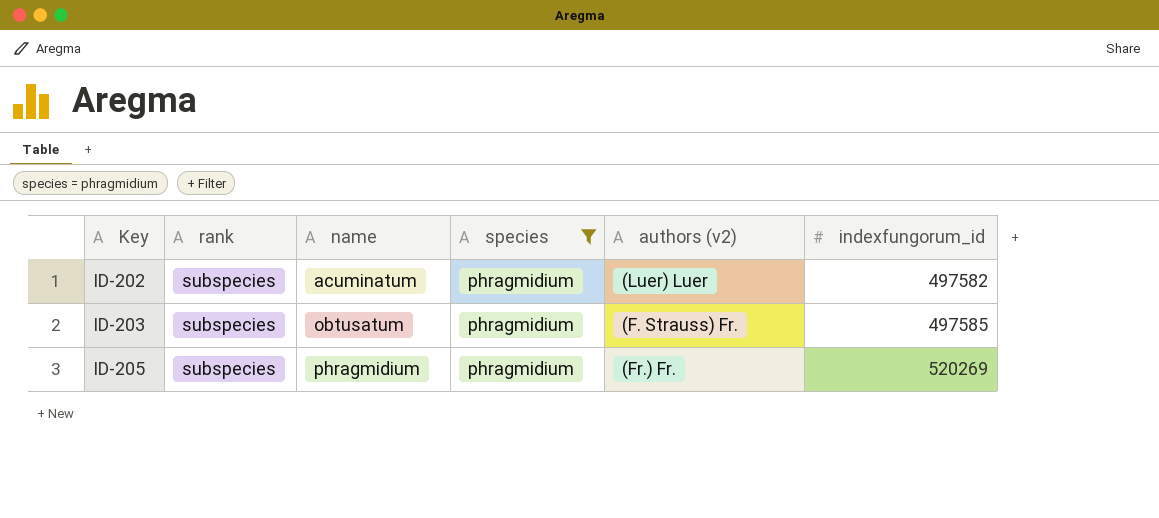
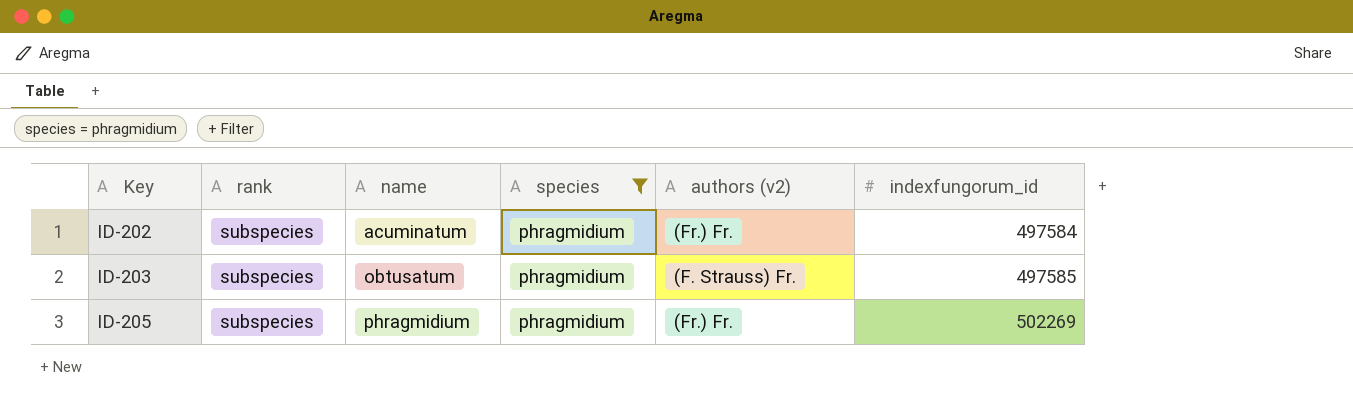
ID-202 | authors (v2): (Luer) Luer -> (Fr.) Fr.
ID-202 | indexfungorum_id: 497582 -> 497584
ID-205 | indexfungorum_id: 520269 -> 502269

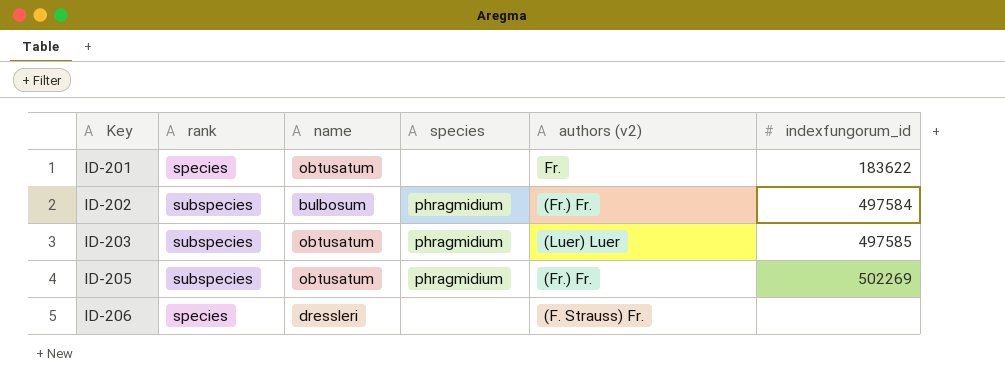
filter: species = phragmidium -> none
ID-202 | name: acuminatum -> bulbosum
ID-203 | authors (v2): (F. Strauss) Fr. -> (Luer) Luer
ID-205 | name: phragmidium -> obtusatum

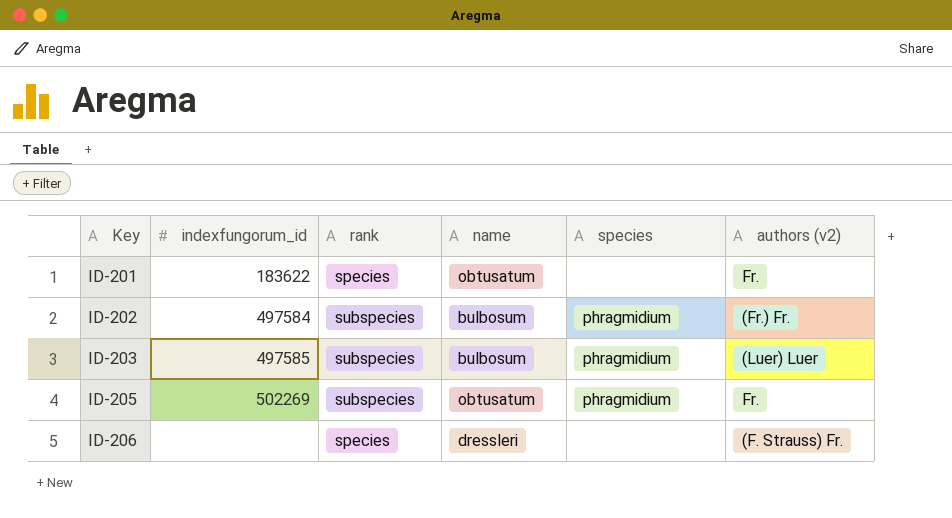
column indexfungorum_id | position: 6 -> 2
ID-203 | name: obtusatum -> bulbosum
ID-205 | authors (v2): (Fr.) Fr. -> Fr.

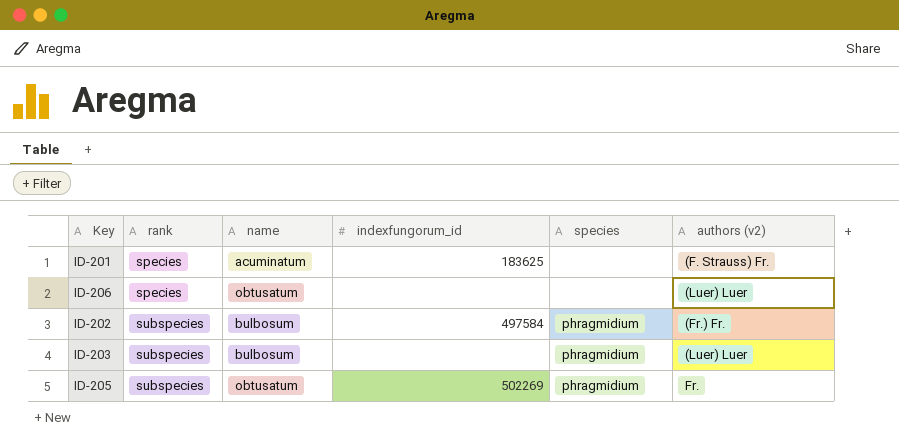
row order: Key ascending -> rank ascending
column indexfungorum_id | position: 2 -> 4
ID-201 | name: obtusatum -> acuminatum
ID-201 | indexfungorum_id: 183622 -> 183625
ID-201 | authors (v2): Fr. -> (F. Strauss) Fr.
ID-206 | name: dressleri -> obtusatum
ID-206 | authors (v2): (F. Strauss) Fr. -> (Luer) Luer
ID-203 | indexfungorum_id: 497585 -> none

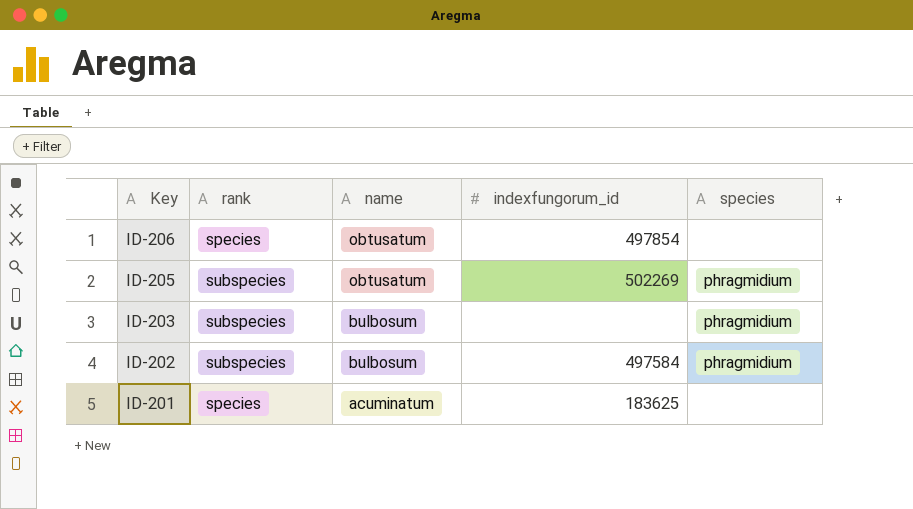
row order: rank ascending -> Key descending
column authors (v2) | position: 6 -> none
ID-206 | indexfungorum_id: none -> 497854

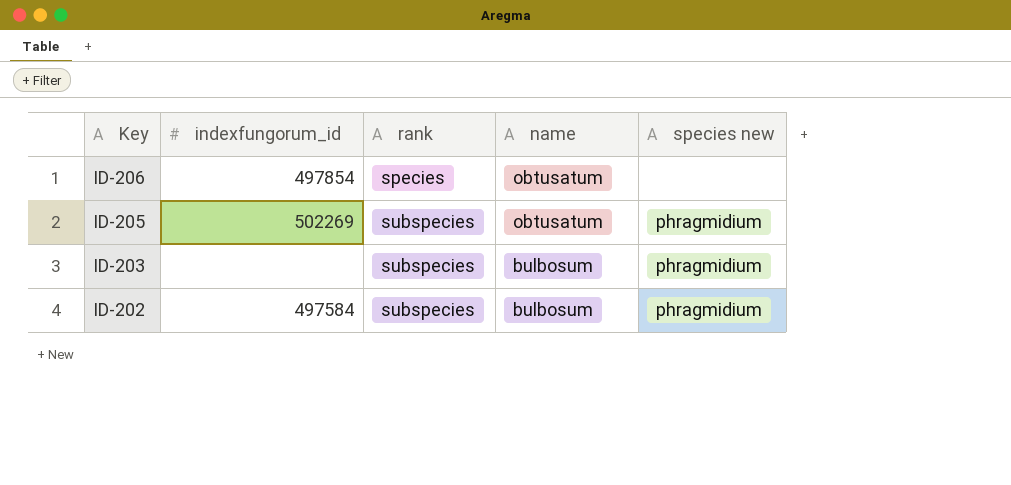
column indexfungorum_id | position: 4 -> 2
column name: species -> species new
row ID-201: species | acuminatum | 183625 | none -> none

